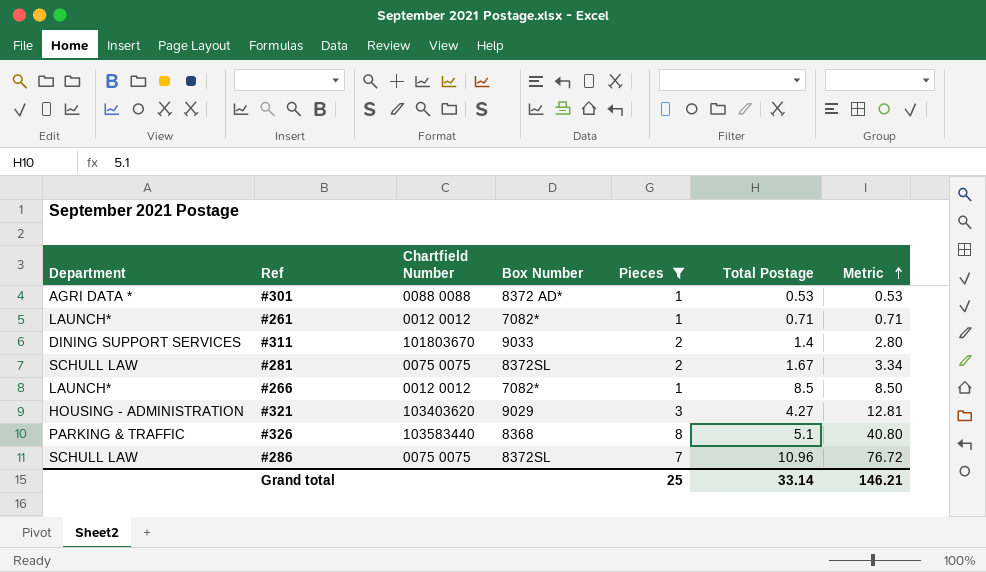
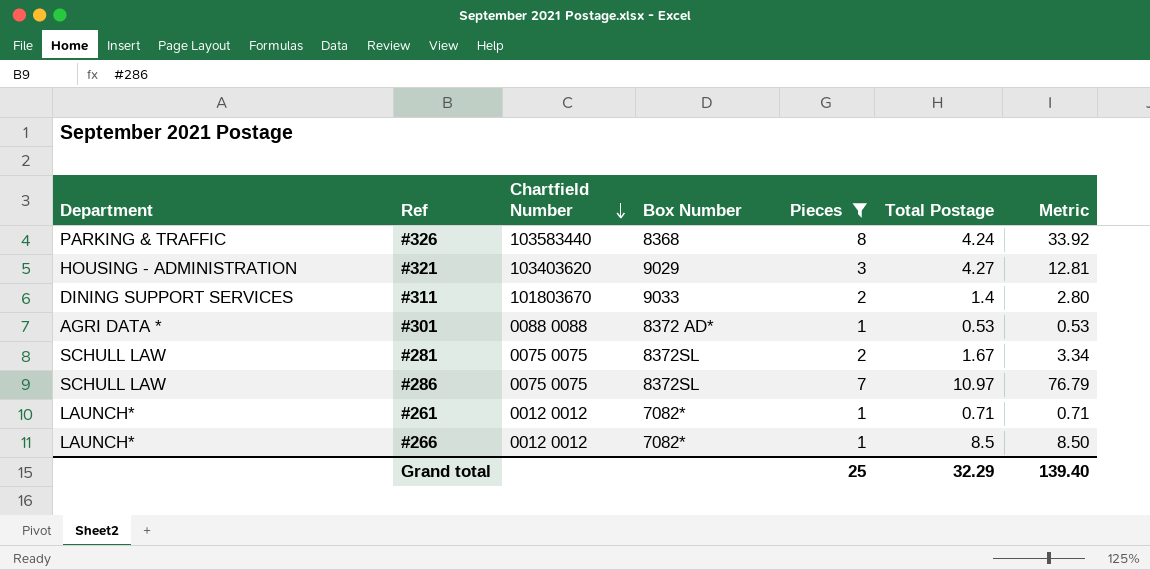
row order: Metric ascending -> Chartfield Number descending
#326 | Total Postage: 5.1 -> 4.24
#326 | Metric: 40.80 -> 33.92
#286 | Total Postage: 10.96 -> 10.97
#286 | Metric: 76.72 -> 76.79
Grand total | Total Postage: 33.14 -> 32.29
Grand total | Metric: 146.21 -> 139.40

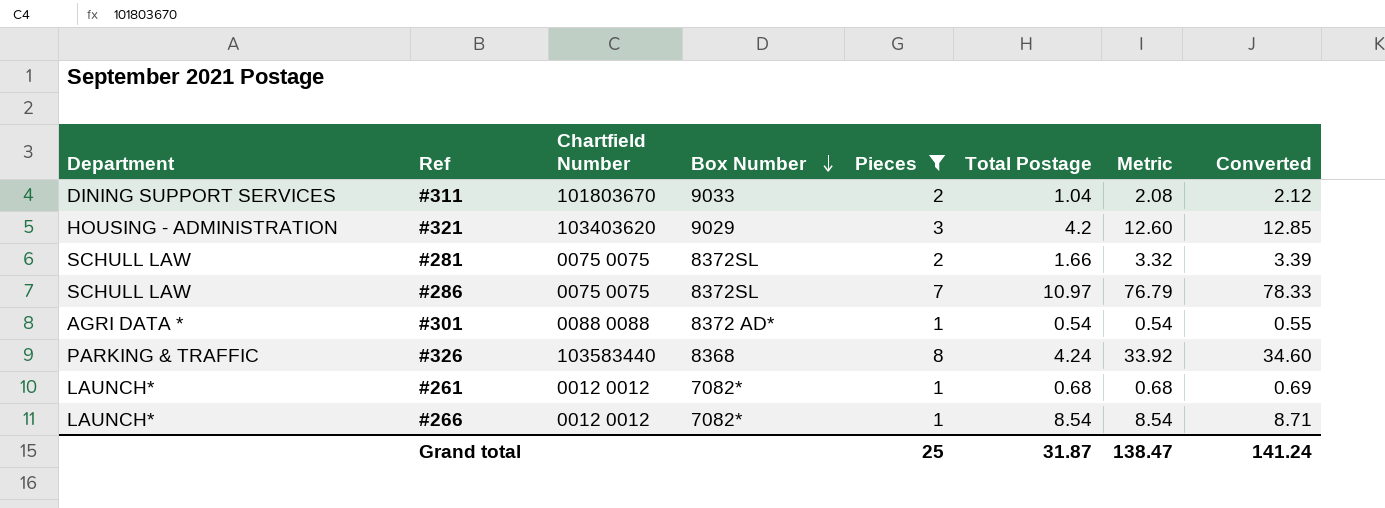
row order: Chartfield Number descending -> Box Number descending
column Converted | formula: none -> [Metric] * 1.02
#311 | Total Postage: 1.4 -> 1.04
#311 | Metric: 2.80 -> 2.08
#321 | Total Postage: 4.27 -> 4.2
#321 | Metric: 12.81 -> 12.60
#281 | Total Postage: 1.67 -> 1.66
#281 | Metric: 3.34 -> 3.32
#301 | Total Postage: 0.53 -> 0.54
#301 | Metric: 0.53 -> 0.54
#261 | Total Postage: 0.71 -> 0.68
#261 | Metric: 0.71 -> 0.68
#266 | Total Postage: 8.5 -> 8.54
#266 | Metric: 8.50 -> 8.54
Grand total | Total Postage: 32.29 -> 31.87
Grand total | Metric: 139.40 -> 138.47

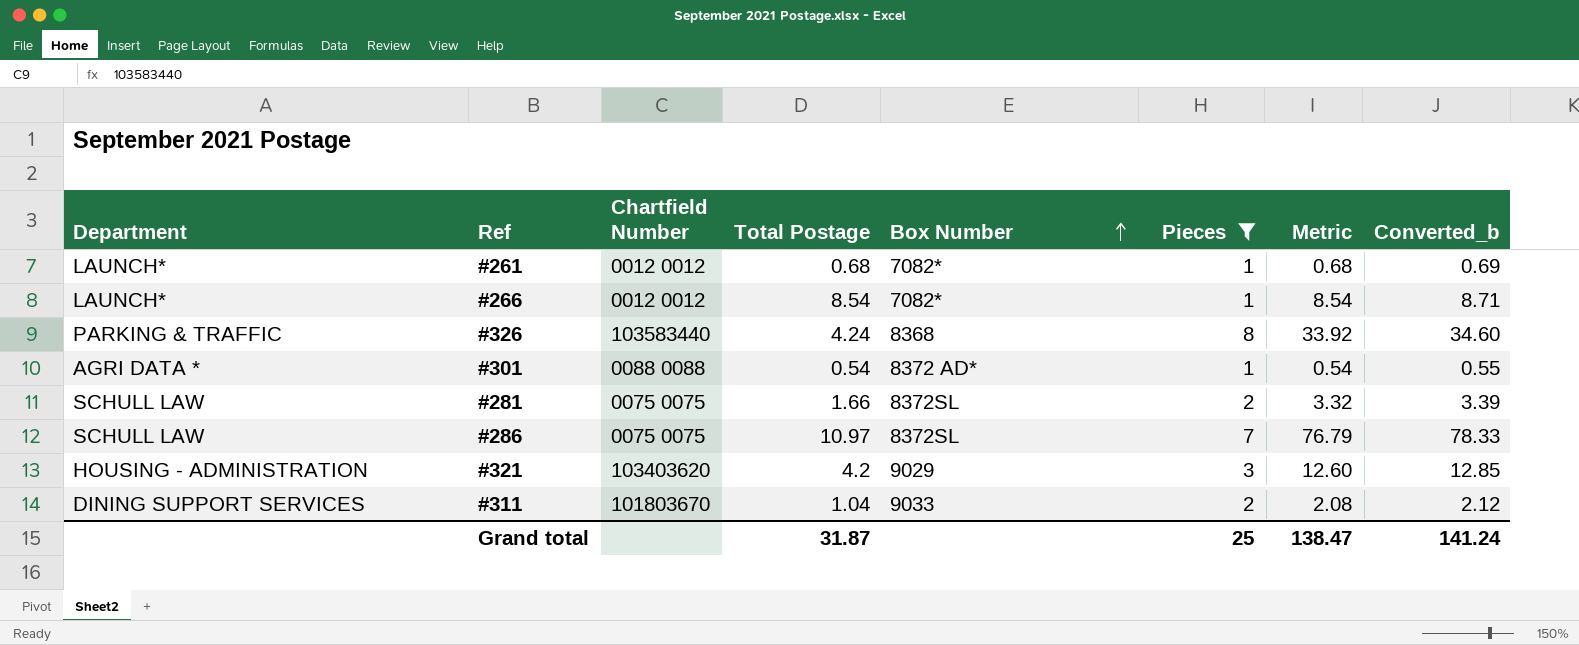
row order: Box Number descending -> Box Number ascending
column Total Postage | position: 6 -> 4
column name: Converted -> Converted_b

